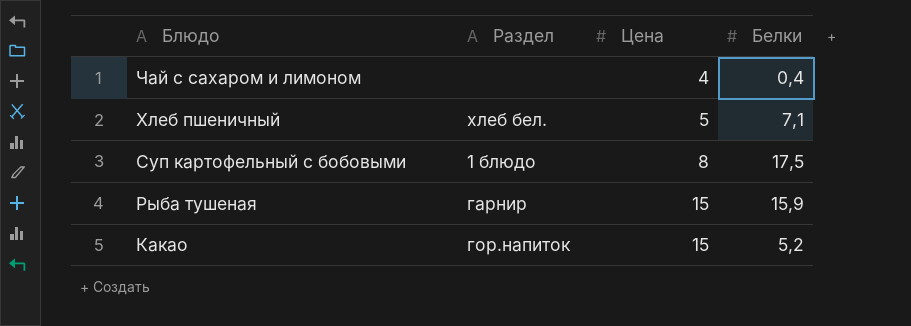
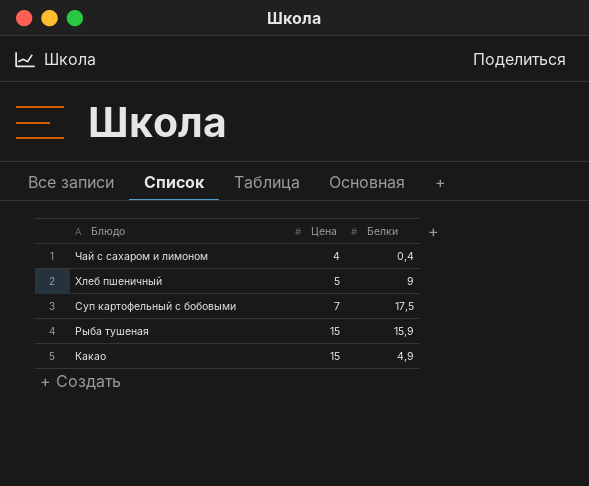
column Раздел | position: 2 -> none
Хлеб пшеничный | Белки: 7,1 -> 9
Суп картофельный с бобовыми | Цена: 8 -> 7
Какао | Белки: 5,2 -> 4,9

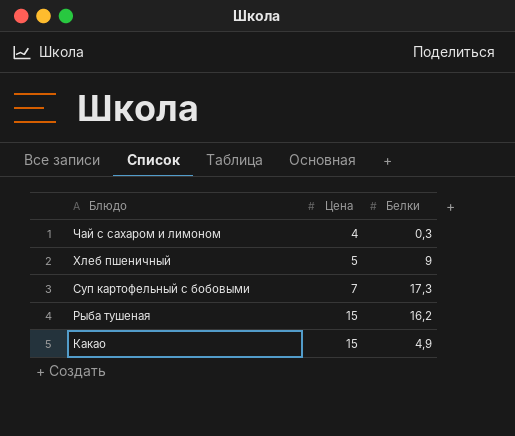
Чай с сахаром и лимоном | Белки: 0,4 -> 0,3
Суп картофельный с бобовыми | Белки: 17,5 -> 17,3
Рыба тушеная | Белки: 15,9 -> 16,2

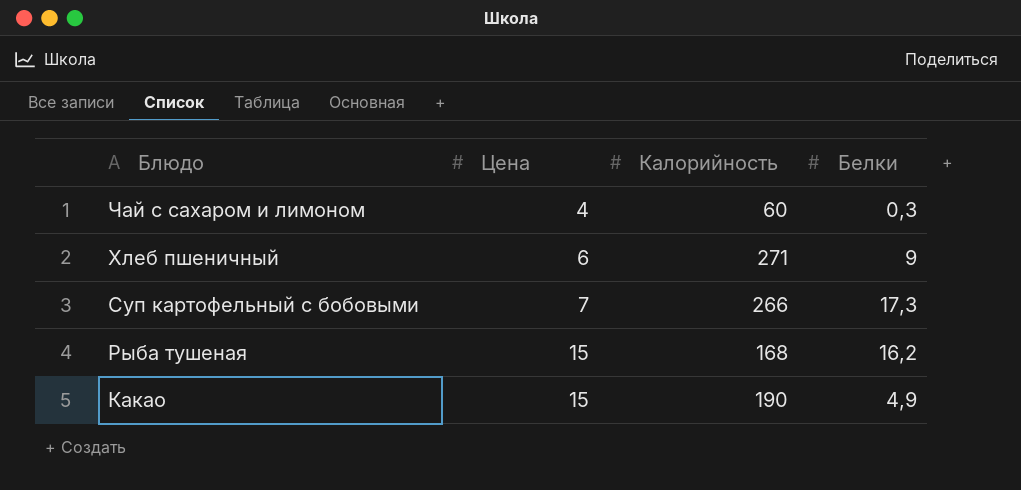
column Калорийность | position: none -> 3
Хлеб пшеничный | Цена: 5 -> 6

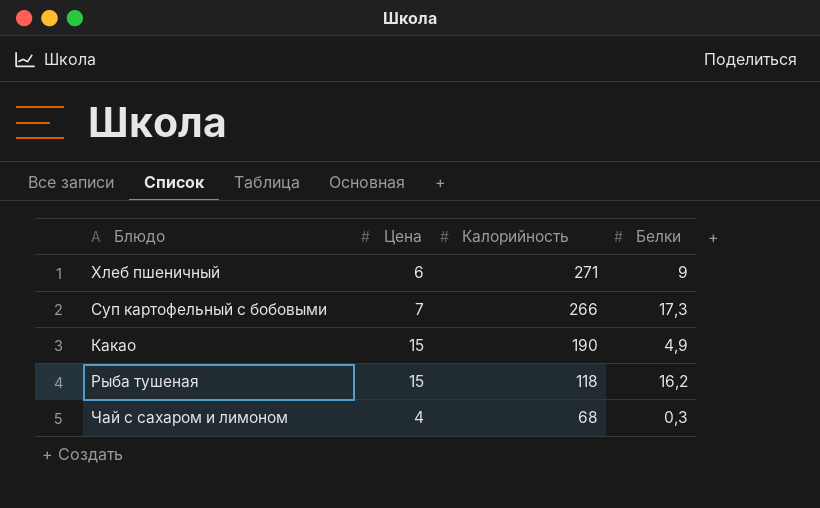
row order: Блюдо descending -> Калорийность descending
Рыба тушеная | Калорийность: 168 -> 118
Чай с сахаром и лимоном | Калорийность: 60 -> 68

